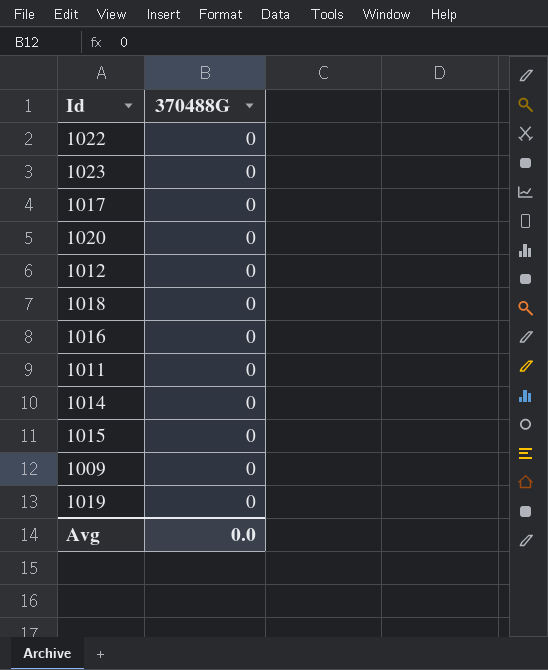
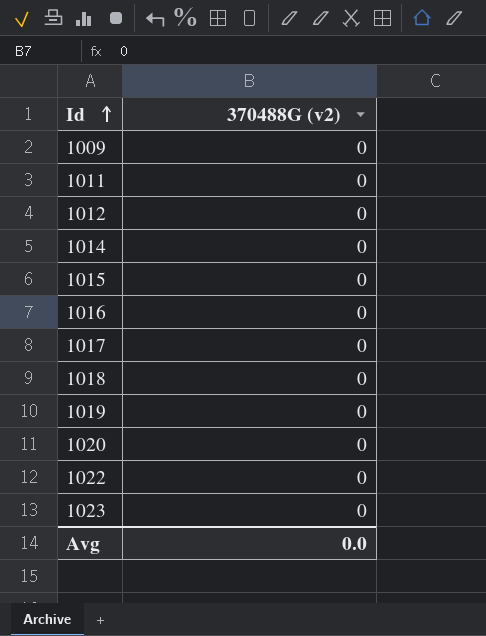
row order: none -> Id ascending
column name: 370488G -> 370488G (v2)

